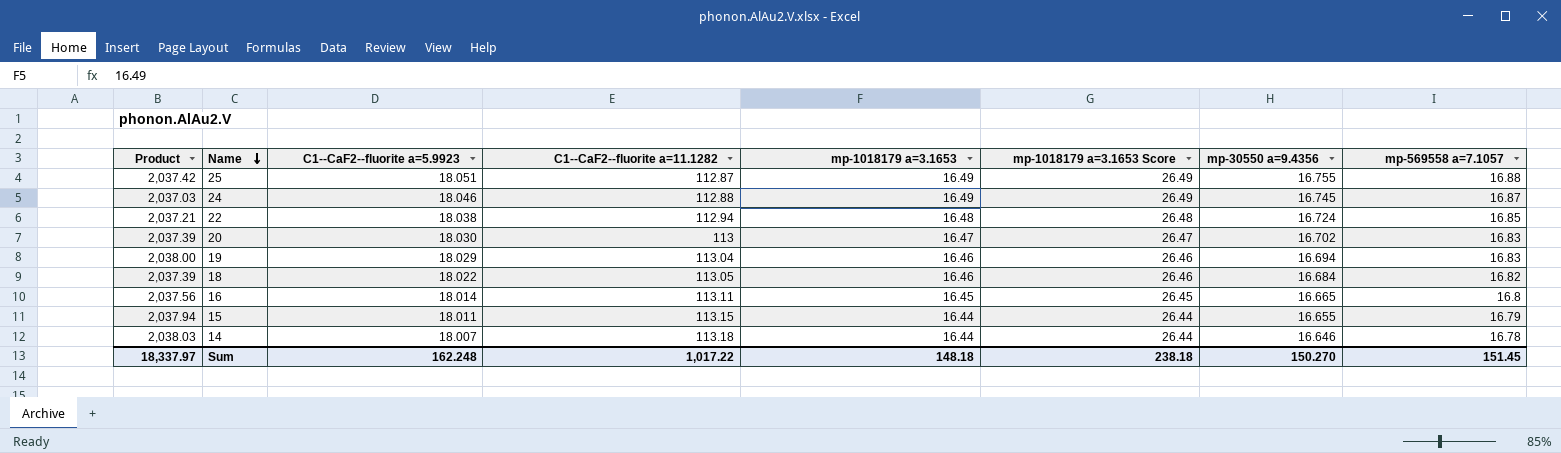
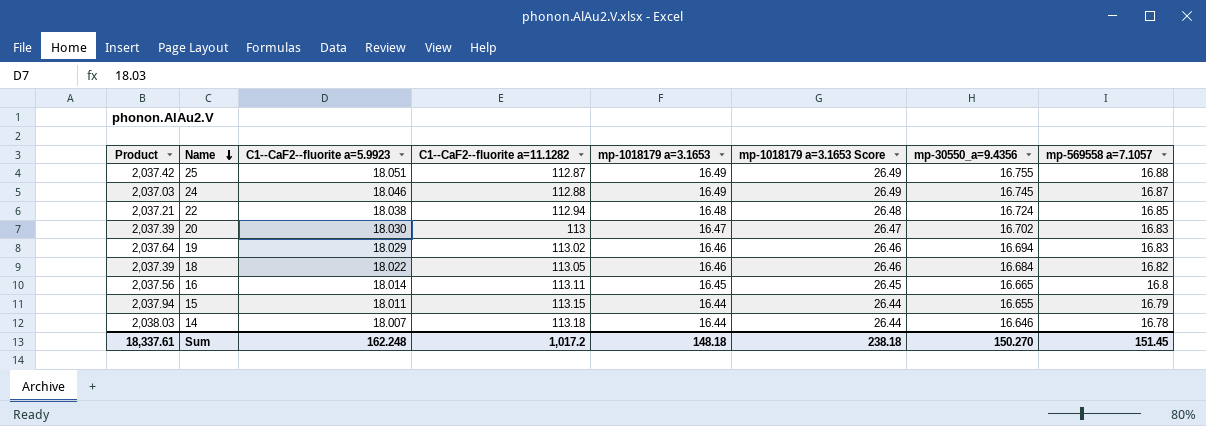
column name: mp-30550 a=9.4356 -> mp-30550_a=9.4356
19 | Product: 2,038.00 -> 2,037.64
19 | C1--CaF2--fluorite a=11.1282: 113.04 -> 113.02
Sum | Product: 18,337.97 -> 18,337.61
Sum | C1--CaF2--fluorite a=11.1282: 1,017.22 -> 1,017.2

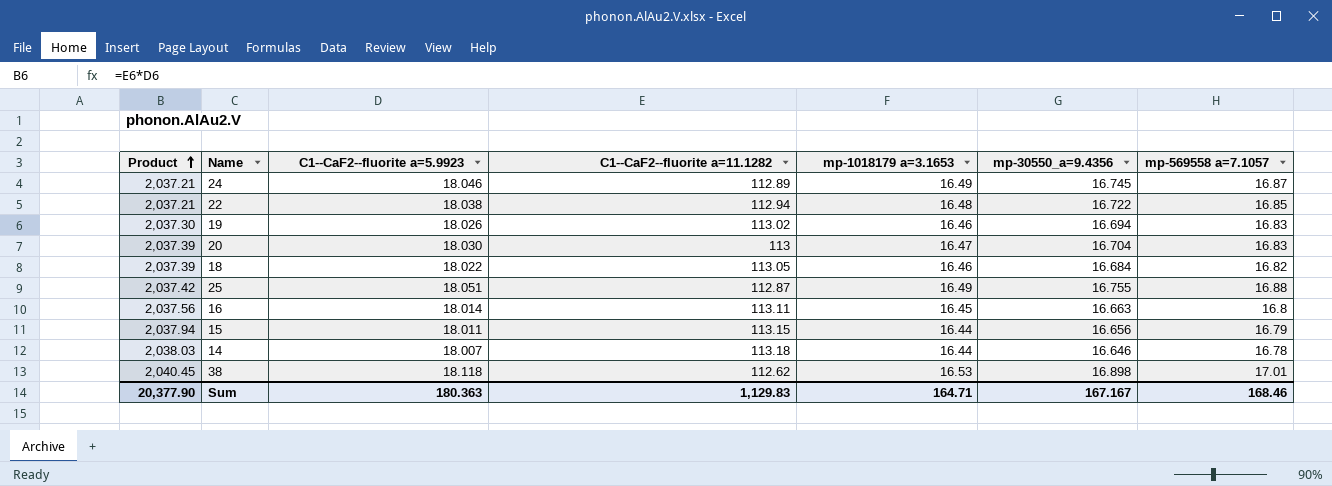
row order: Name descending -> Product ascending
column mp-1018179 a=3.1653 Score | formula: [mp-1018179 a=3.1653] + 10 -> none
24 | Product: 2,037.03 -> 2,037.21
24 | C1--CaF2--fluorite a=11.1282: 112.88 -> 112.89
22 | mp-30550_a=9.4356: 16.724 -> 16.722
19 | Product: 2,037.64 -> 2,037.30
19 | C1--CaF2--fluorite a=5.9923: 18.029 -> 18.026
20 | mp-30550_a=9.4356: 16.702 -> 16.704
16 | mp-30550_a=9.4356: 16.665 -> 16.663
15 | mp-30550_a=9.4356: 16.655 -> 16.656
row 38: none -> 2,040.45 | 18.118 | 112.62 | 16.53 | 16.898 | 17.01
Sum | Product: 18,337.61 -> 20,377.90
Sum | C1--CaF2--fluorite a=5.9923: 162.248 -> 180.363
Sum | C1--CaF2--fluorite a=11.1282: 1,017.2 -> 1,129.83
Sum | mp-1018179 a=3.1653: 148.18 -> 164.71
Sum | mp-30550_a=9.4356: 150.270 -> 167.167
Sum | mp-569558 a=7.1057: 151.45 -> 168.46

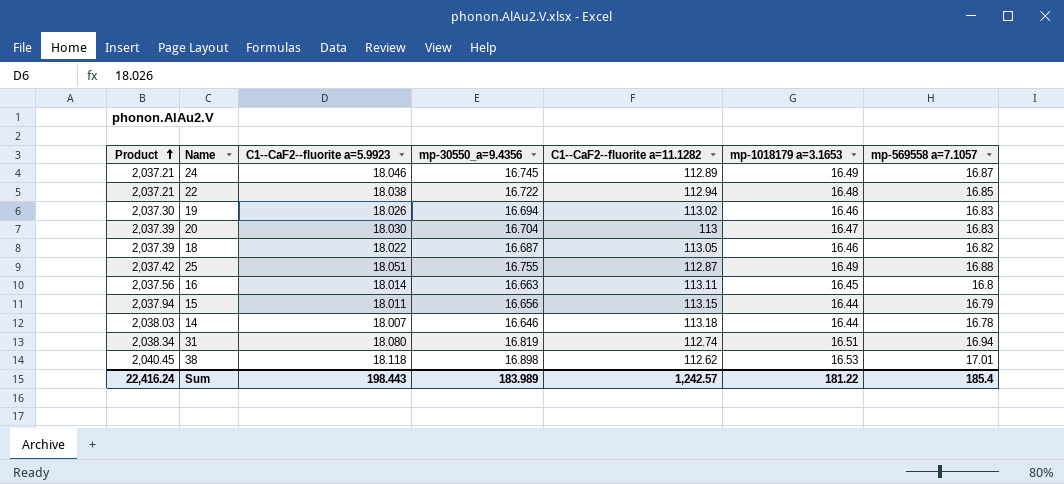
column mp-30550_a=9.4356 | position: 6 -> 4
18 | mp-30550_a=9.4356: 16.684 -> 16.687
row 31: none -> 2,038.34 | 18.080 | 16.819 | 112.74 | 16.51 | 16.94
Sum | Product: 20,377.90 -> 22,416.24
Sum | C1--CaF2--fluorite a=5.9923: 180.363 -> 198.443
Sum | mp-30550_a=9.4356: 167.167 -> 183.989
Sum | C1--CaF2--fluorite a=11.1282: 1,129.83 -> 1,242.57
Sum | mp-1018179 a=3.1653: 164.71 -> 181.22
Sum | mp-569558 a=7.1057: 168.46 -> 185.4

